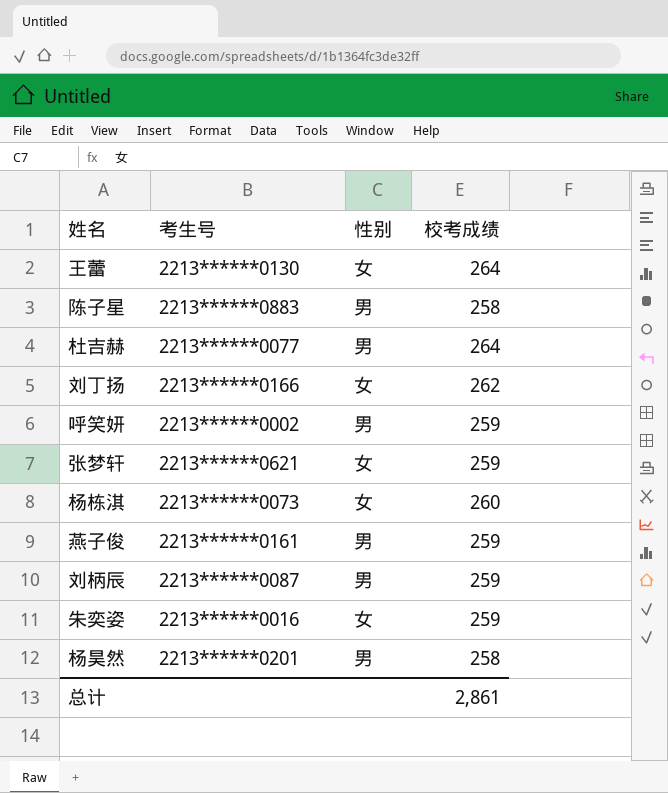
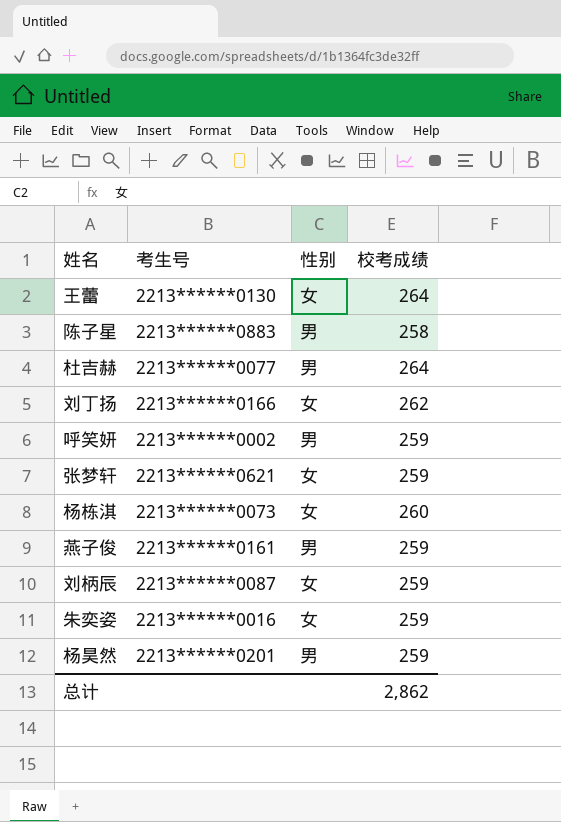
刘柄辰 | 性别: 男 -> 女
杨昊然 | 校考成绩: 258 -> 259
总计 | 校考成绩: 2,861 -> 2,862

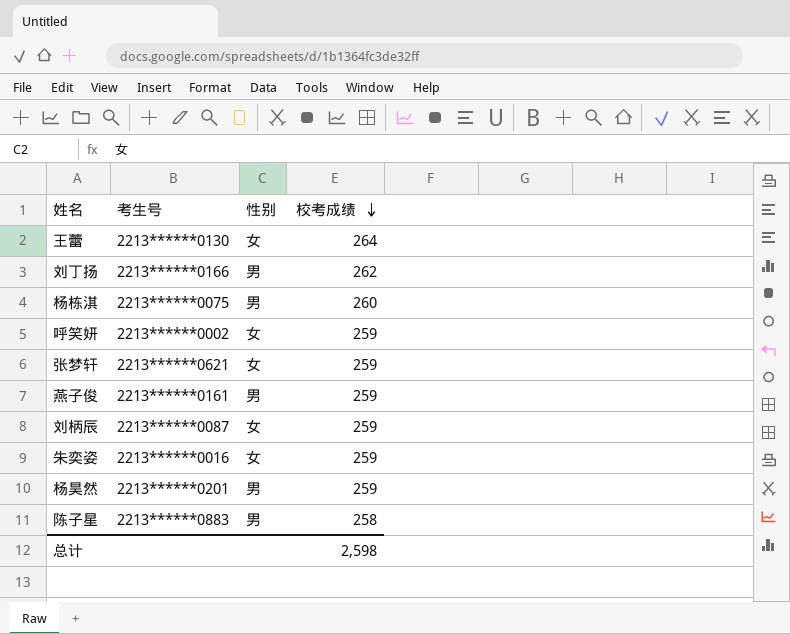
row order: none -> 校考成绩 descending
row 杜吉赫: 2213******0077 | 男 | 264 -> none
刘丁扬 | 性别: 女 -> 男
杨栋淇 | 考生号: 2213******0073 -> 2213******0075
杨栋淇 | 性别: 女 -> 男
呼笑妍 | 性别: 男 -> 女
总计 | 校考成绩: 2,862 -> 2,598

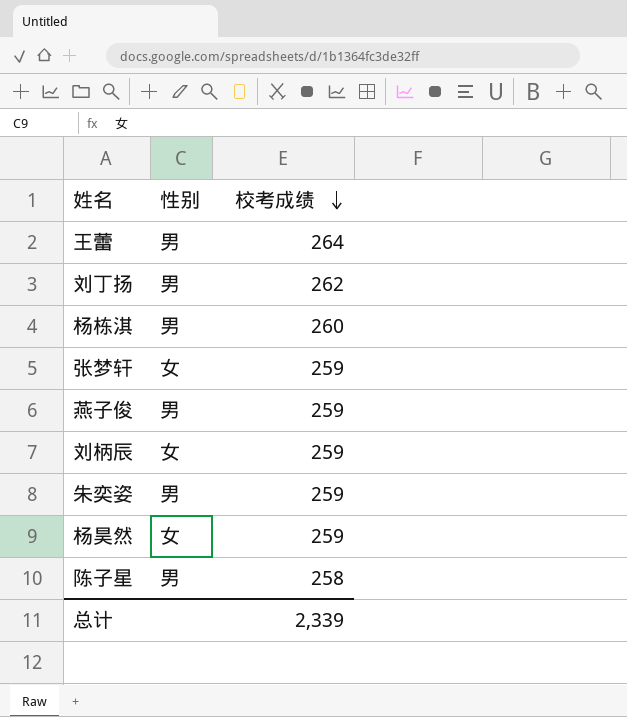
column 考生号 | position: 2 -> none
row 呼笑妍: 2213******0002 | 女 | 259 -> none
王蕾 | 性别: 女 -> 男
朱奕姿 | 性别: 女 -> 男
杨昊然 | 性别: 男 -> 女
总计 | 校考成绩: 2,598 -> 2,339

